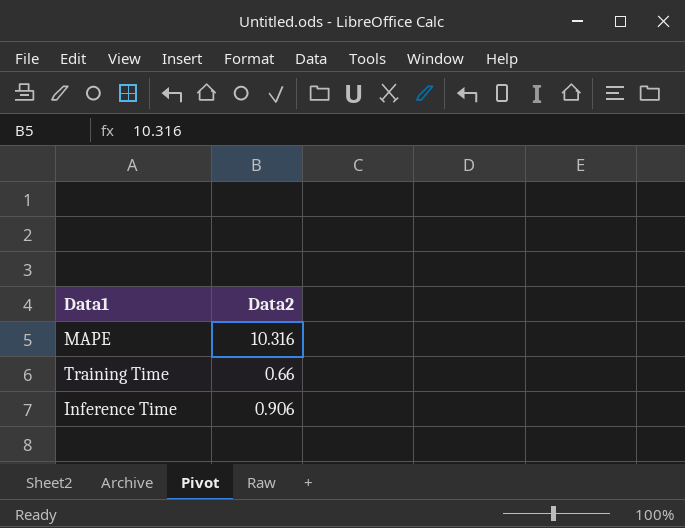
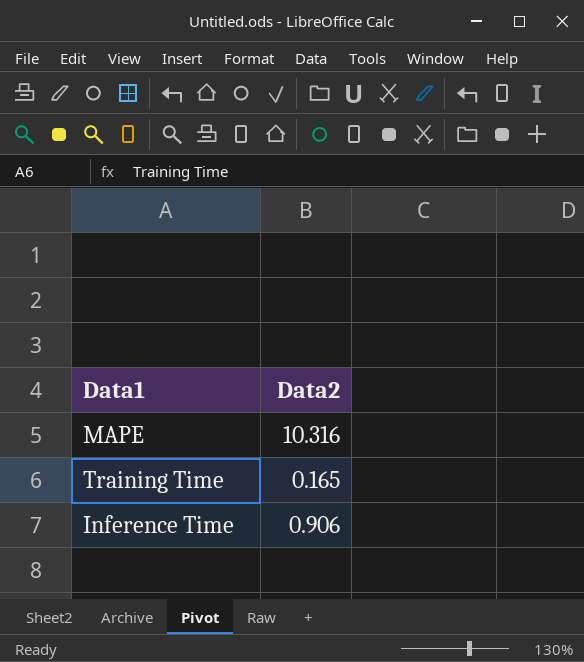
Training Time | Data2: 0.66 -> 0.165

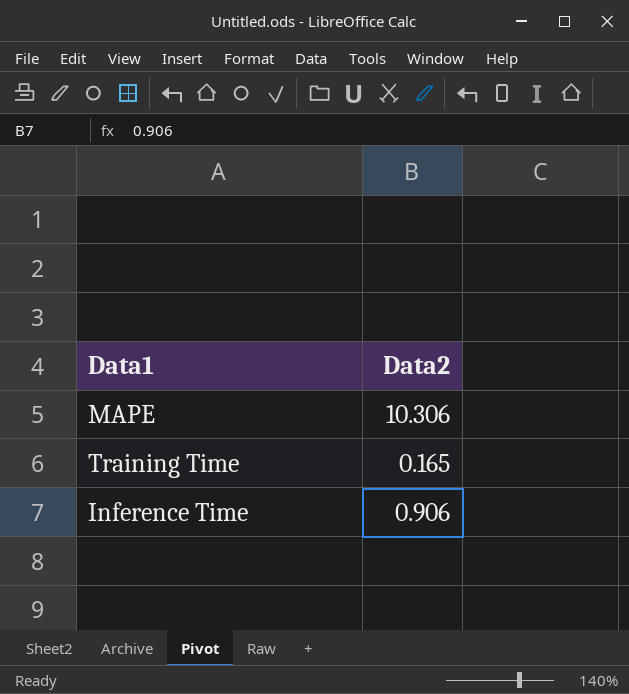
MAPE | Data2: 10.316 -> 10.306

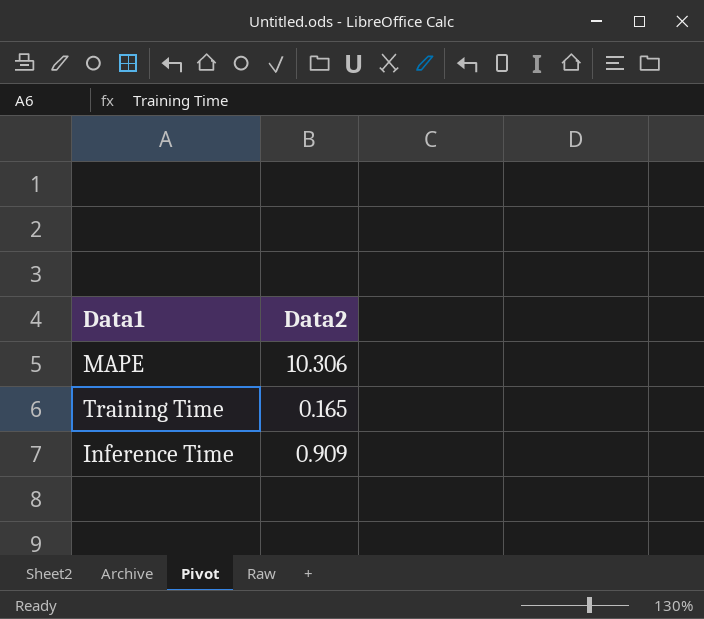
Inference Time | Data2: 0.906 -> 0.909

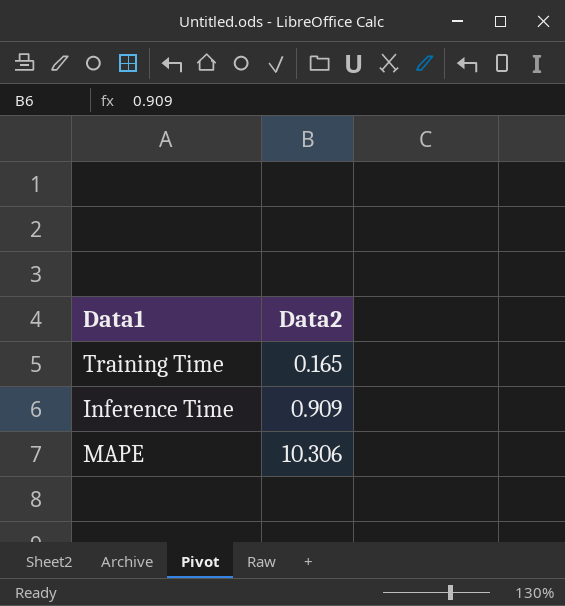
row order: none -> Data2 ascending

